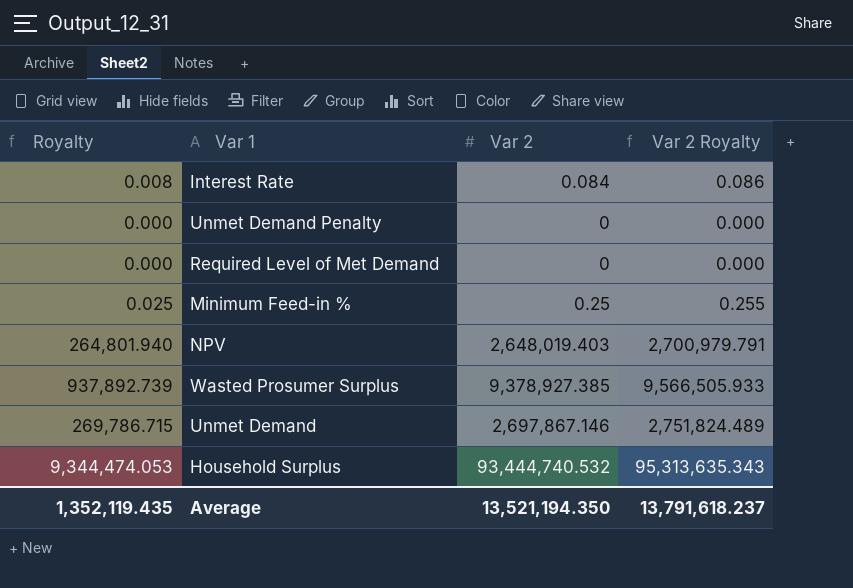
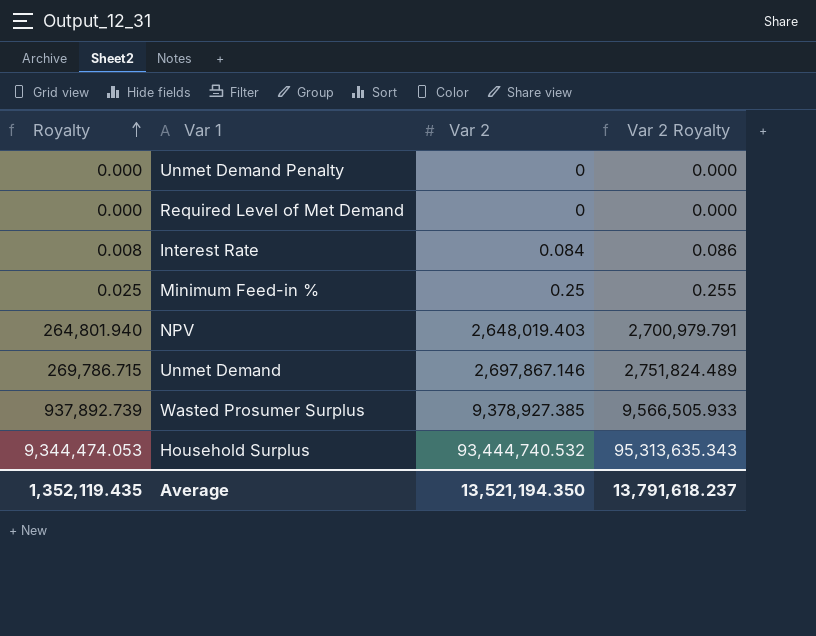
row order: none -> Royalty ascending

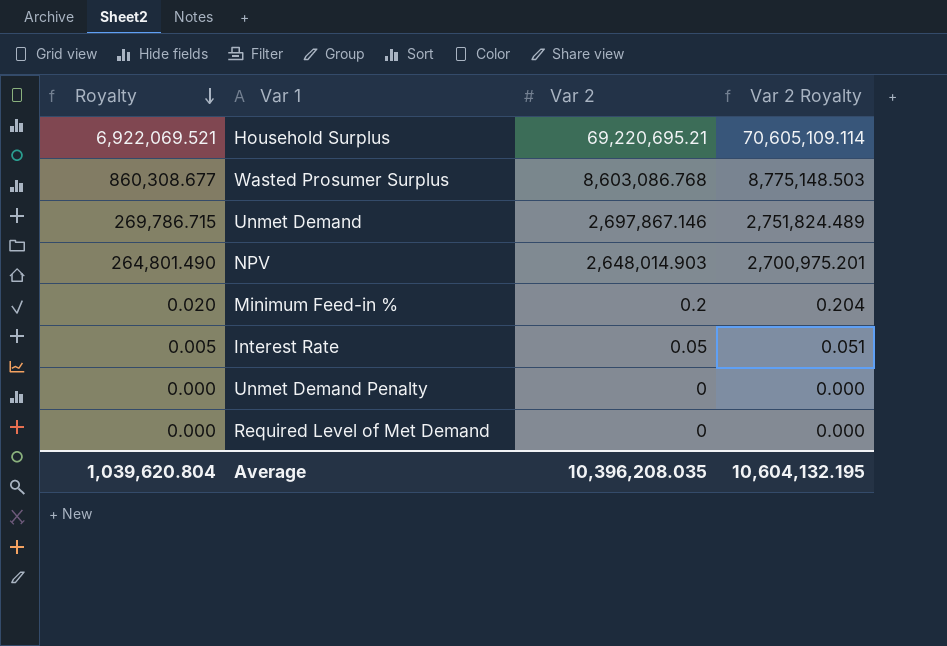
row order: Royalty ascending -> Royalty descending
Household Surplus | Royalty: 9,344,474.053 -> 6,922,069.521
Household Surplus | Var 2: 93,444,740.532 -> 69,220,695.21
Household Surplus | Var 2 Royalty: 95,313,635.343 -> 70,605,109.114
Wasted Prosumer Surplus | Royalty: 937,892.739 -> 860,308.677
Wasted Prosumer Surplus | Var 2: 9,378,927.385 -> 8,603,086.768
Wasted Prosumer Surplus | Var 2 Royalty: 9,566,505.933 -> 8,775,148.503
NPV | Royalty: 264,801.940 -> 264,801.490
NPV | Var 2: 2,648,019.403 -> 2,648,014.903
NPV | Var 2 Royalty: 2,700,979.791 -> 2,700,975.201
Minimum Feed-in % | Royalty: 0.025 -> 0.020
Minimum Feed-in % | Var 2: 0.25 -> 0.2
Minimum Feed-in % | Var 2 Royalty: 0.255 -> 0.204
Interest Rate | Royalty: 0.008 -> 0.005
Interest Rate | Var 2: 0.084 -> 0.05
Interest Rate | Var 2 Royalty: 0.086 -> 0.051
Average | Royalty: 1,352,119.435 -> 1,039,620.804
Average | Var 2: 13,521,194.350 -> 10,396,208.035
Average | Var 2 Royalty: 13,791,618.237 -> 10,604,132.195

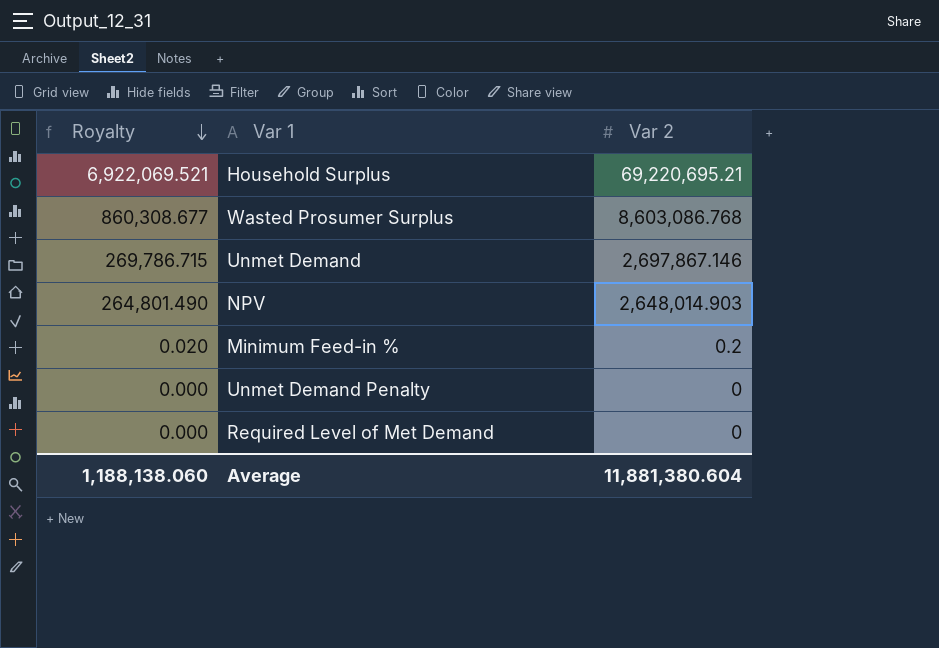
column Var 2 Royalty | formula: [Var 2] * 1.02 -> none
row Interest Rate: 0.005 | 0.05 | 0.051 -> none
Average | Royalty: 1,039,620.804 -> 1,188,138.060
Average | Var 2: 10,396,208.035 -> 11,881,380.604

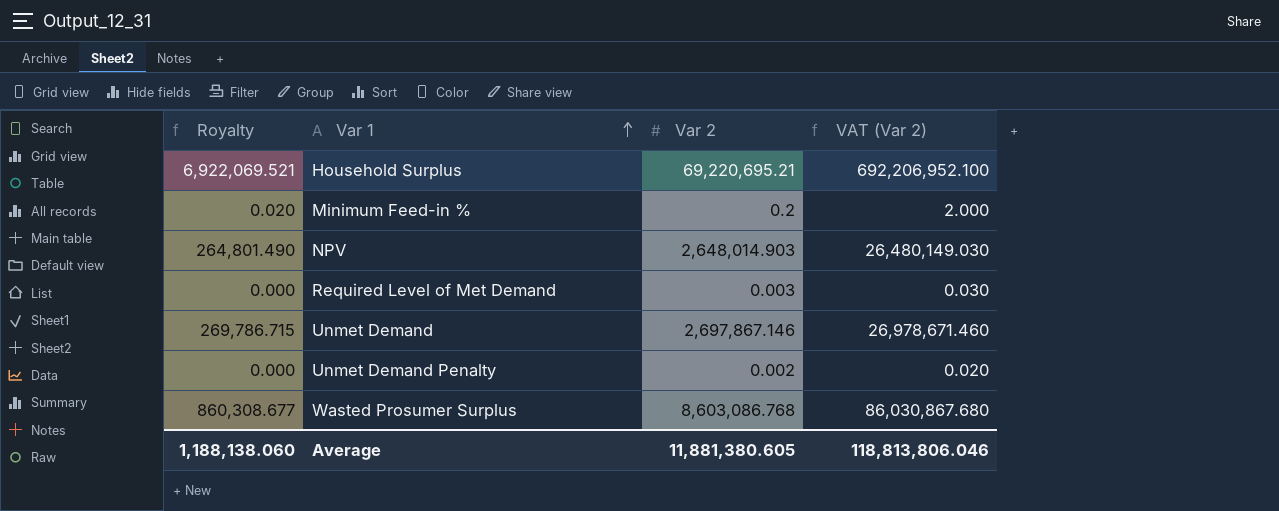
row order: Royalty descending -> Var 1 ascending
column VAT (Var 2) | formula: none -> [Var 2] * 10
Required Level of Met Demand | Var 2: 0 -> 0.003
Unmet Demand Penalty | Var 2: 0 -> 0.002
Average | Var 2: 11,881,380.604 -> 11,881,380.605

